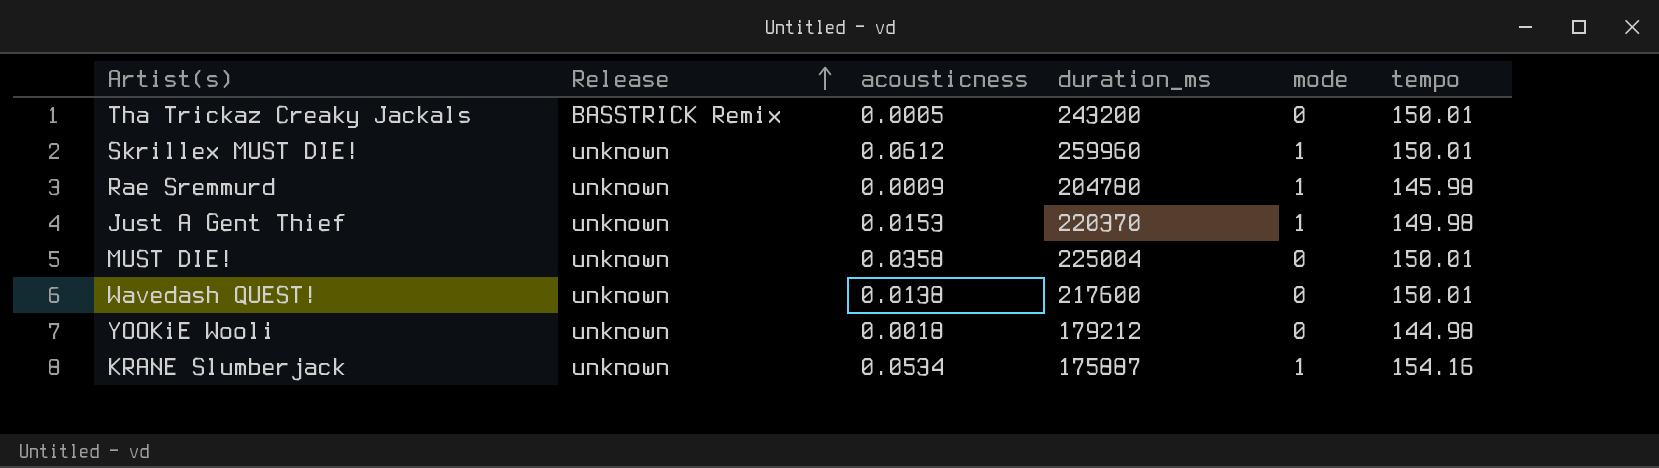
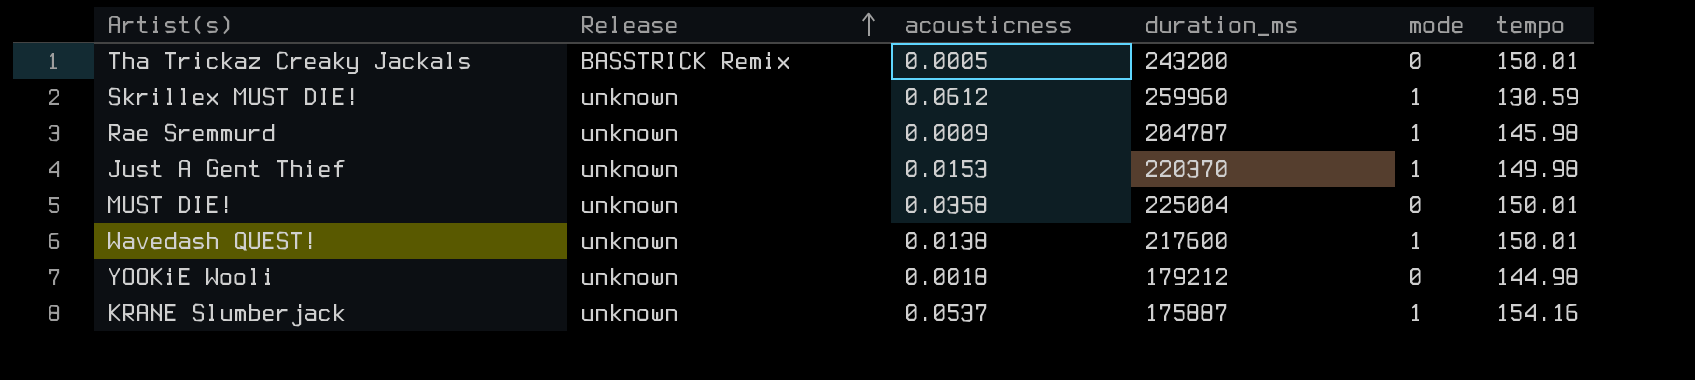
Skrillex MUST DIE! | tempo: 150.01 -> 130.59
Rae Sremmurd | duration_ms: 204780 -> 204787
Wavedash QUEST! | mode: 0 -> 1
KRANE Slumberjack | acousticness: 0.0534 -> 0.0537

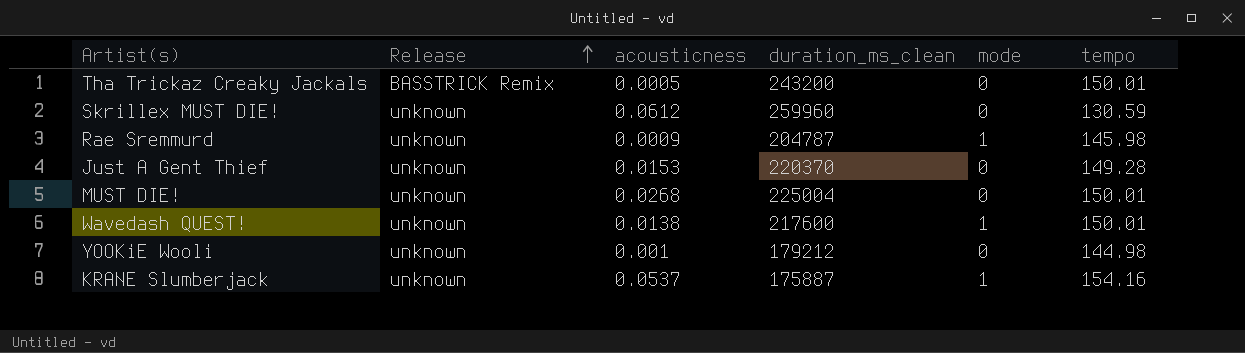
column name: duration_ms -> duration_ms_clean
Skrillex MUST DIE! | mode: 1 -> 0
Just A Gent Thief | mode: 1 -> 0
Just A Gent Thief | tempo: 149.98 -> 149.28
MUST DIE! | acousticness: 0.0358 -> 0.0268
YOOKiE Wooli | acousticness: 0.0018 -> 0.001

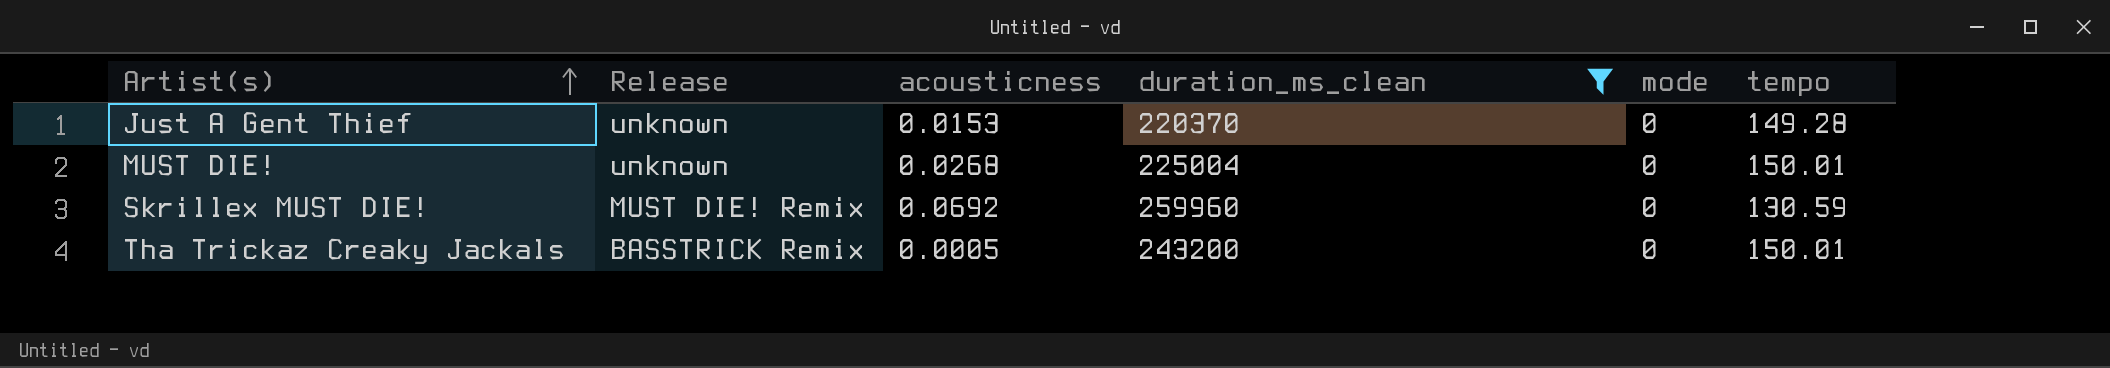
filter: none -> duration_ms_clean >= 220370
row order: Release ascending -> Artist(s) ascending
Skrillex MUST DIE! | Release: unknown -> MUST DIE! Remix
Skrillex MUST DIE! | acousticness: 0.0612 -> 0.0692

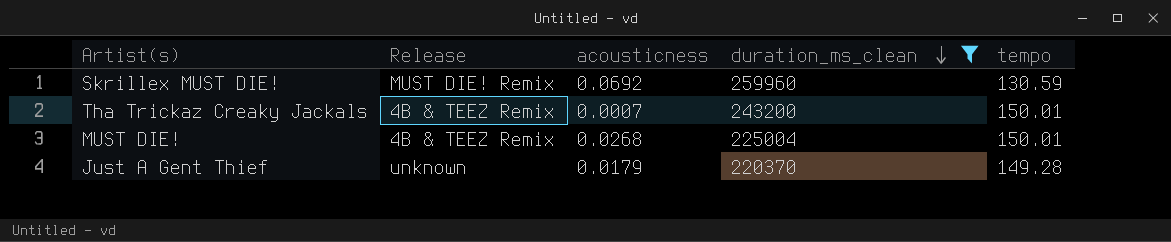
row order: Artist(s) ascending -> duration_ms_clean descending
column mode | position: 5 -> none
Tha Trickaz Creaky Jackals | Release: BASSTRICK Remix -> 4B & TEEZ Remix
Tha Trickaz Creaky Jackals | acousticness: 0.0005 -> 0.0007
MUST DIE! | Release: unknown -> 4B & TEEZ Remix
Just A Gent Thief | acousticness: 0.0153 -> 0.0179

